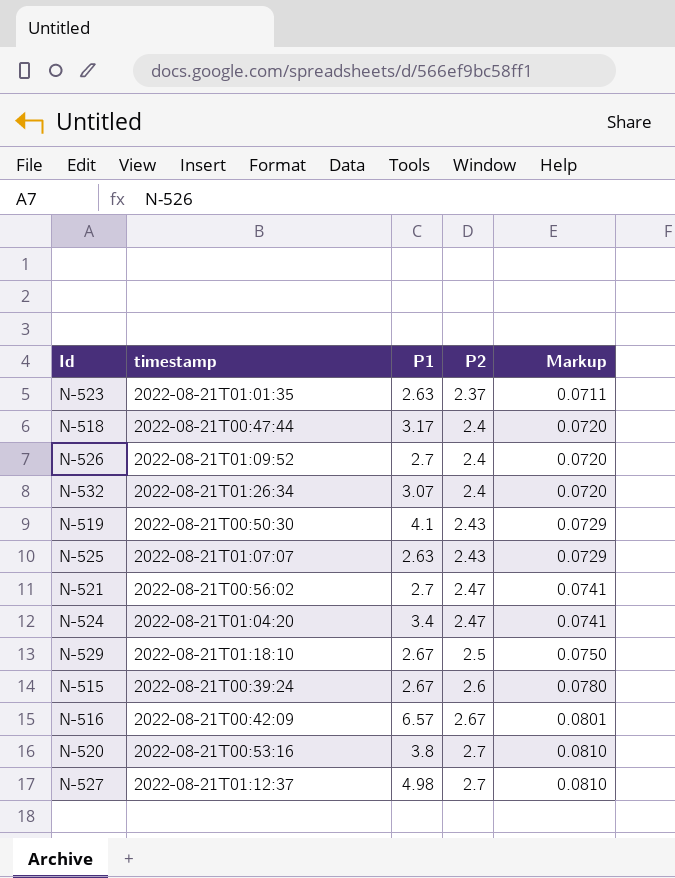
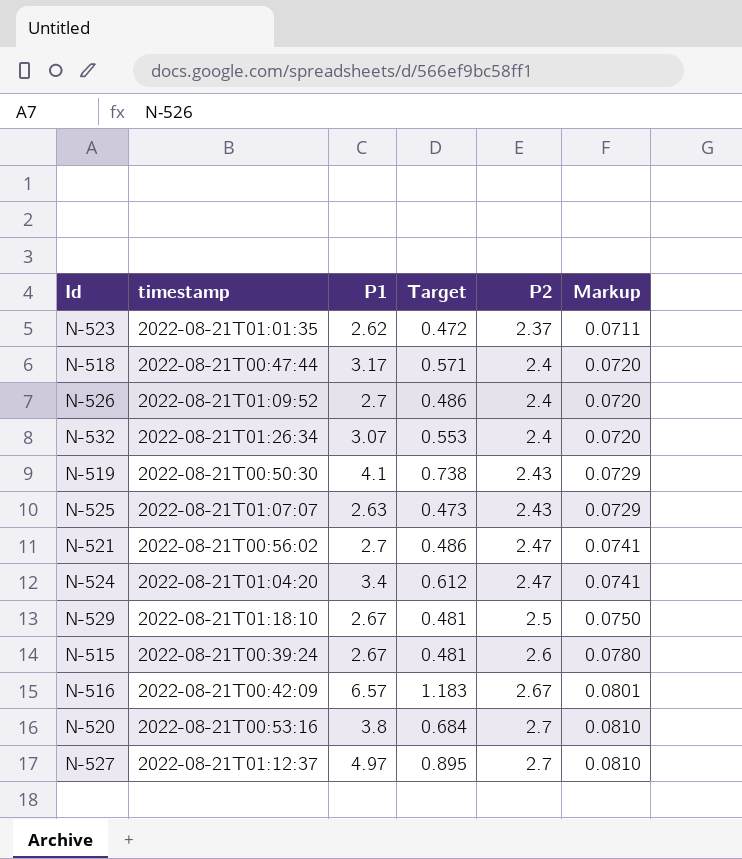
column Target | formula: none -> [P1] * 0.18
N-523 | P1: 2.63 -> 2.62
N-527 | P1: 4.98 -> 4.97

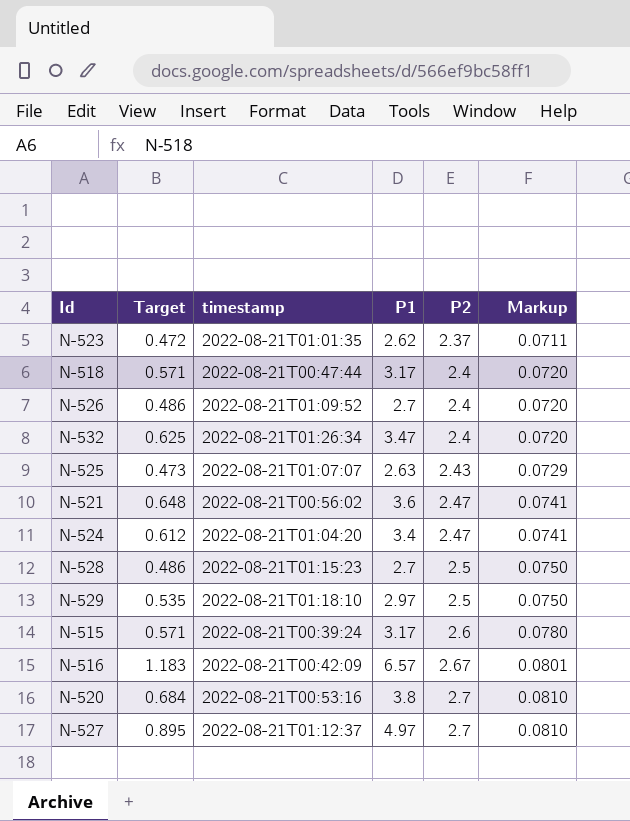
column Target | position: 4 -> 2
row N-519: 2022-08-21T00:50:30 | 4.1 | 0.738 | 2.43 | 0.0729 -> none
N-532 | Target: 0.553 -> 0.625
N-532 | P1: 3.07 -> 3.47
N-521 | Target: 0.486 -> 0.648
N-521 | P1: 2.7 -> 3.6
row N-528: none -> 0.486 | 2022-08-21T01:15:23 | 2.7 | 2.5 | 0.0750
N-529 | Target: 0.481 -> 0.535
N-529 | P1: 2.67 -> 2.97
N-515 | Target: 0.481 -> 0.571
N-515 | P1: 2.67 -> 3.17

